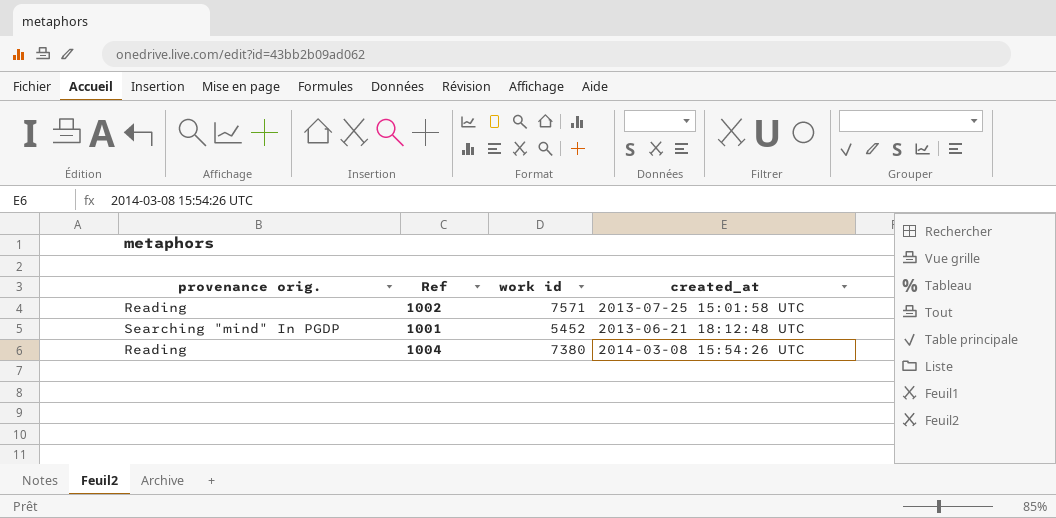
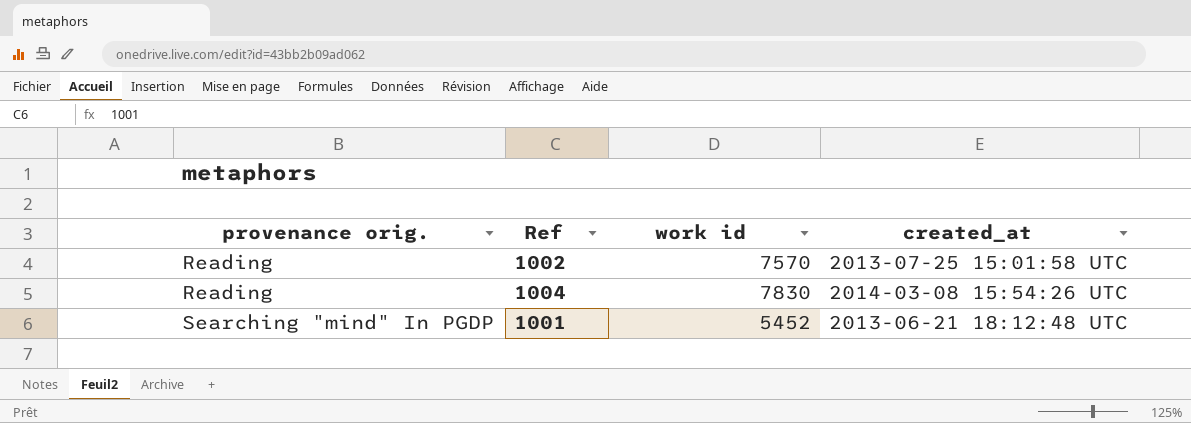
row order: none -> provenance orig. ascending
1002 | work id: 7571 -> 7570
1004 | work id: 7380 -> 7830

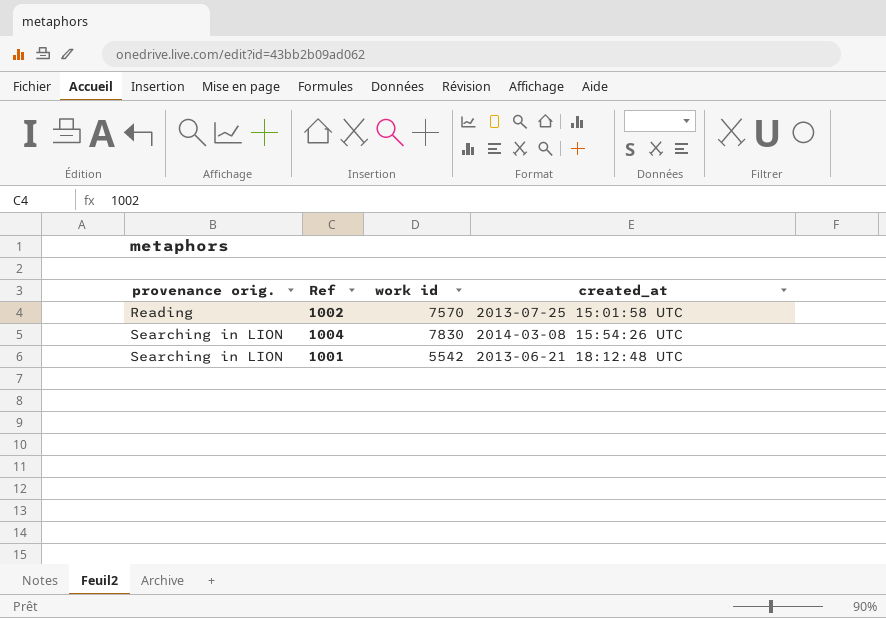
1004 | provenance orig.: Reading -> Searching in LION
1001 | provenance orig.: Searching "mind" In PGDP -> Searching in LION
1001 | work id: 5452 -> 5542

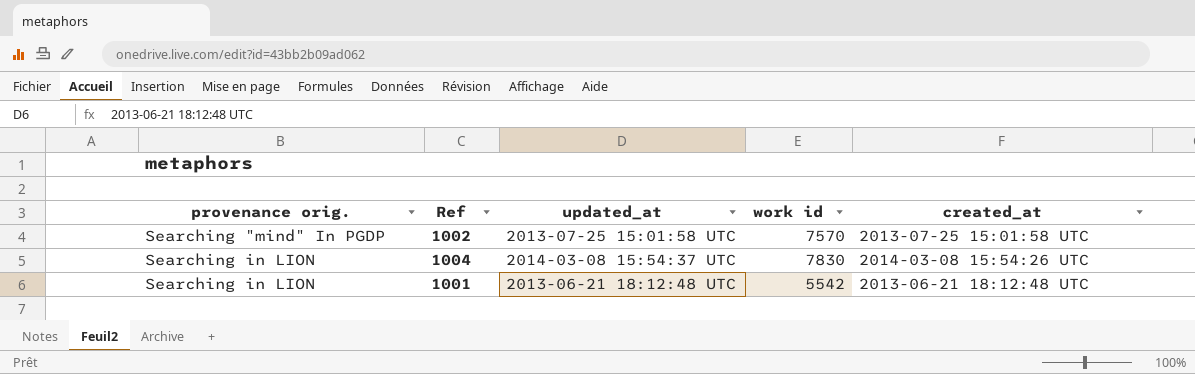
column updated_at | position: none -> 3
1002 | provenance orig.: Reading -> Searching "mind" In PGDP

